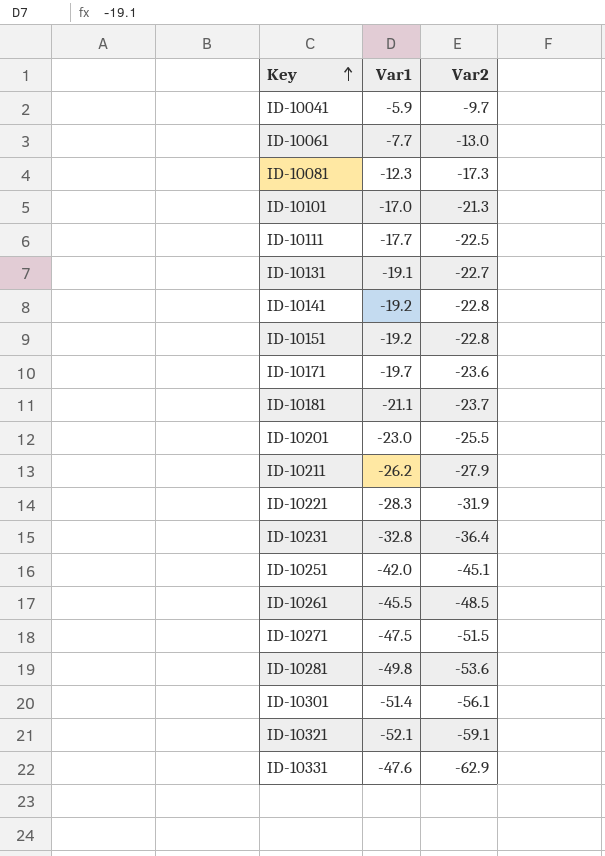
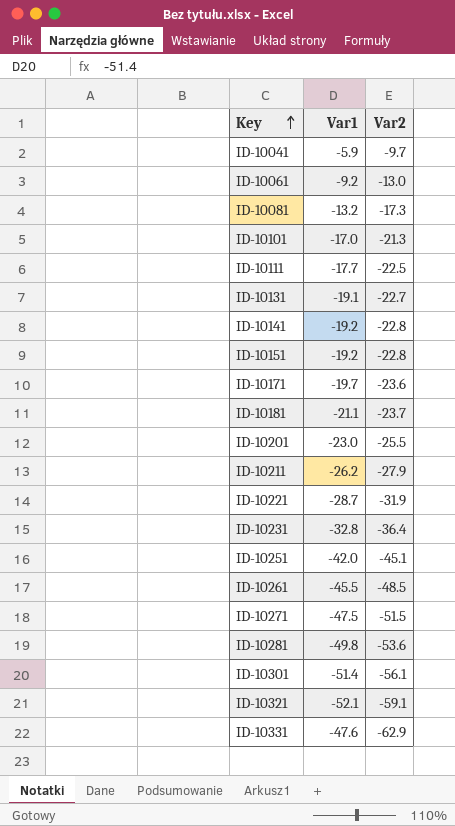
ID-10061 | Var1: -7.7 -> -9.2
ID-10081 | Var1: -12.3 -> -13.2
ID-10221 | Var1: -28.3 -> -28.7

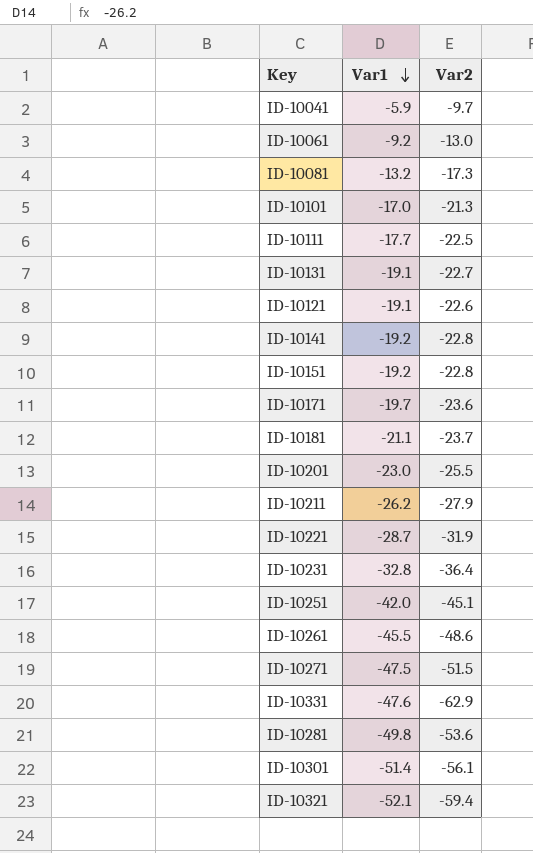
row order: Key ascending -> Var1 descending
row ID-10121: none -> -19.1 | -22.6
ID-10261 | Var2: -48.5 -> -48.6
ID-10321 | Var2: -59.1 -> -59.4

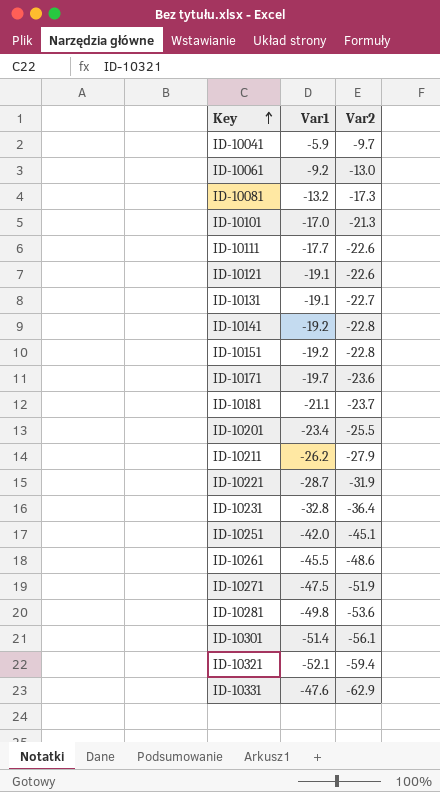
row order: Var1 descending -> Key ascending
ID-10111 | Var2: -22.5 -> -22.6
ID-10201 | Var1: -23.0 -> -23.4
ID-10271 | Var2: -51.5 -> -51.9

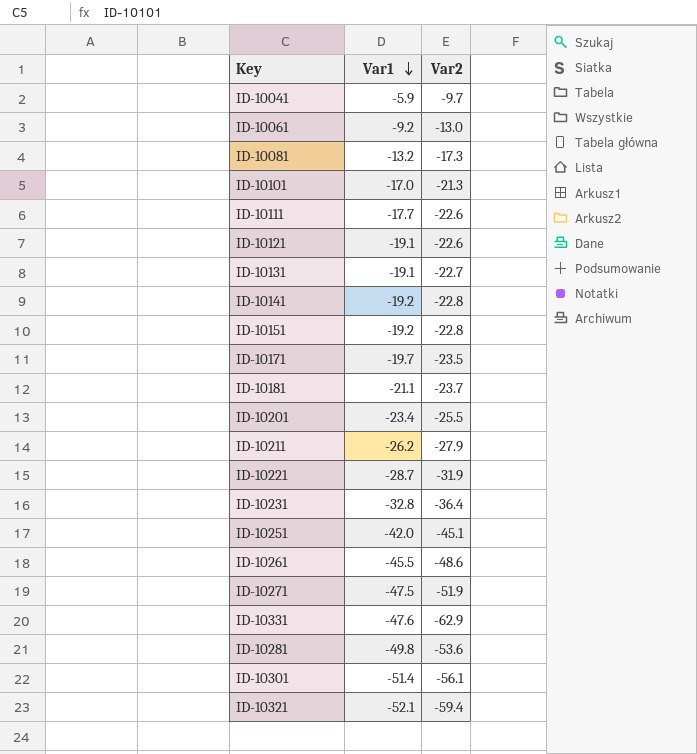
row order: Key ascending -> Var1 descending
ID-10171 | Var2: -23.6 -> -23.5

